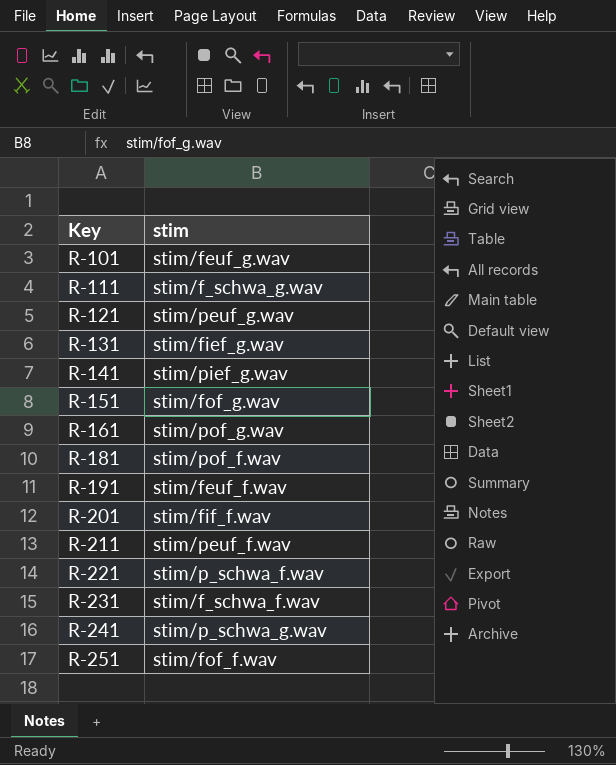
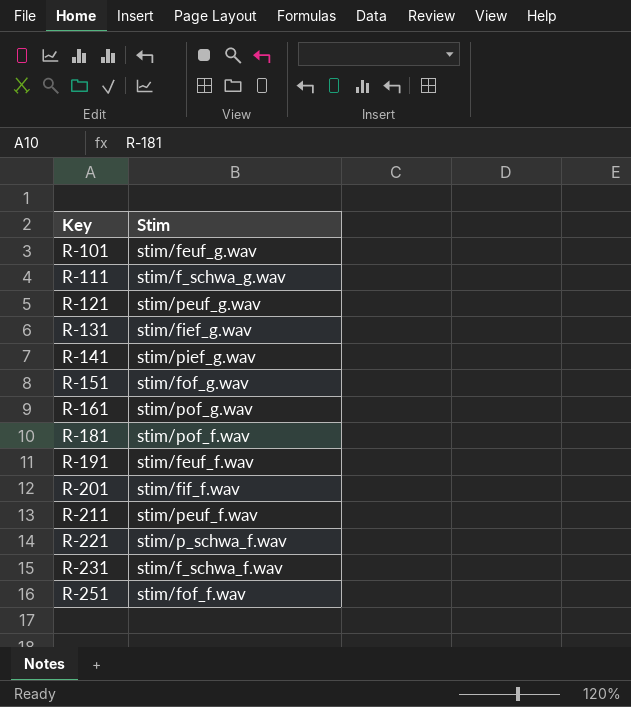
column name: stim -> Stim
row R-241: stim/p_schwa_g.wav -> none

